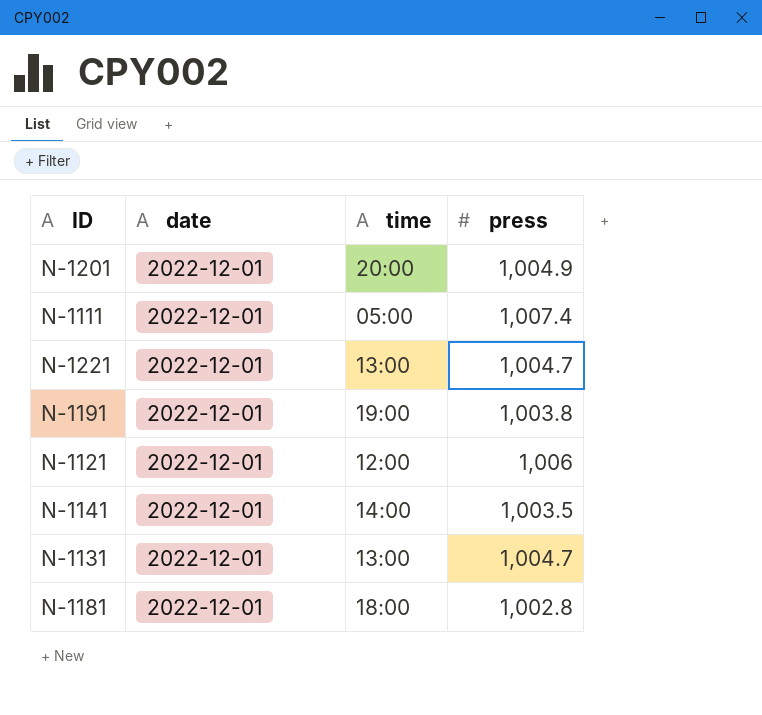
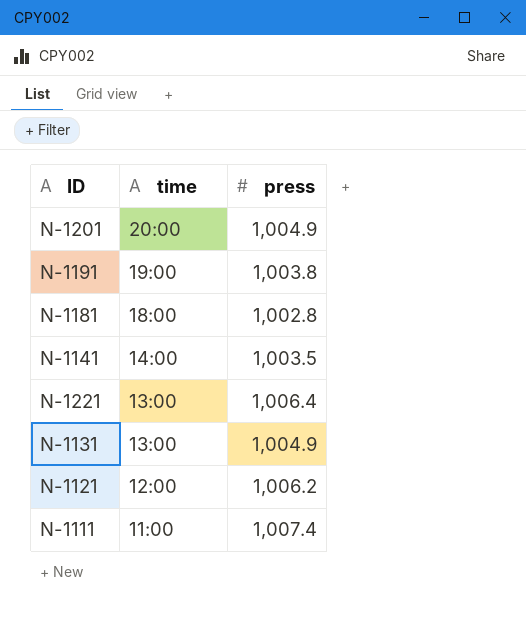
row order: none -> time descending
column date | position: 2 -> none
N-1221 | press: 1,004.7 -> 1,006.4
N-1131 | press: 1,004.7 -> 1,004.9
N-1121 | press: 1,006 -> 1,006.2
N-1111 | time: 05:00 -> 11:00

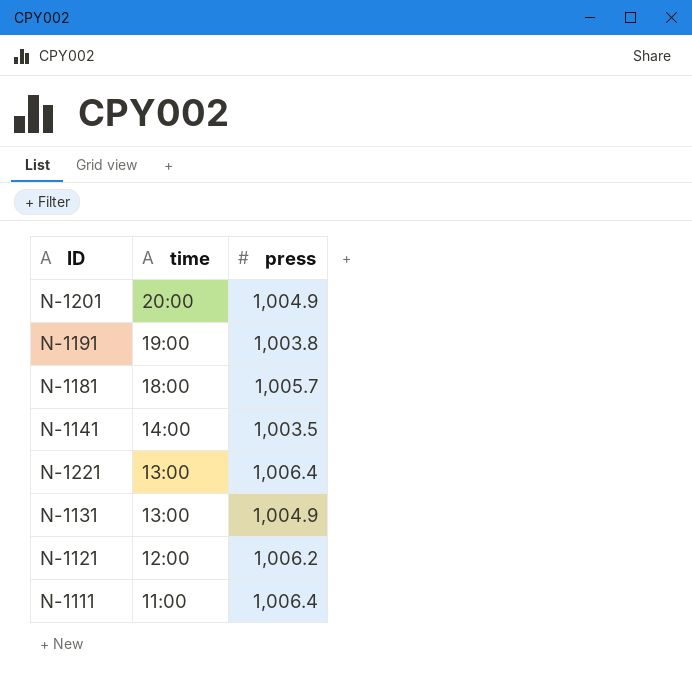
N-1181 | press: 1,002.8 -> 1,005.7
N-1111 | press: 1,007.4 -> 1,006.4

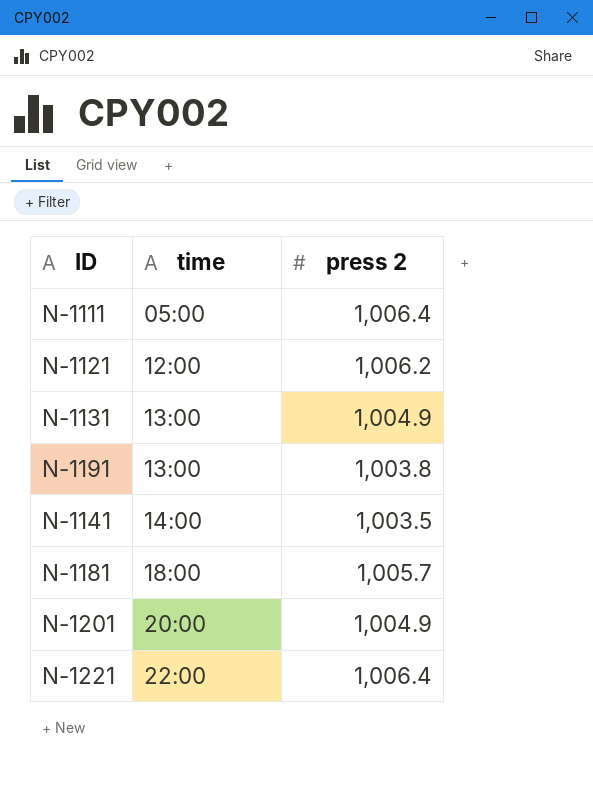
row order: time descending -> time ascending
column name: press -> press 2
N-1111 | time: 11:00 -> 05:00
N-1191 | time: 19:00 -> 13:00
N-1221 | time: 13:00 -> 22:00

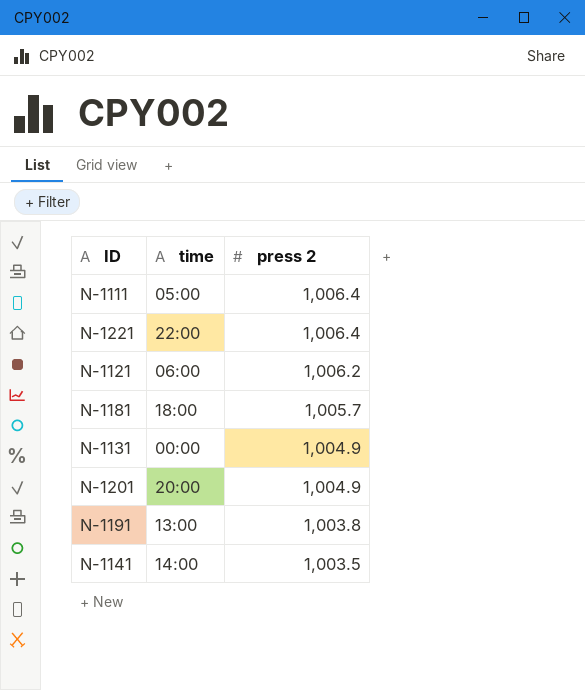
row order: time ascending -> press 2 descending
N-1121 | time: 12:00 -> 06:00
N-1131 | time: 13:00 -> 00:00

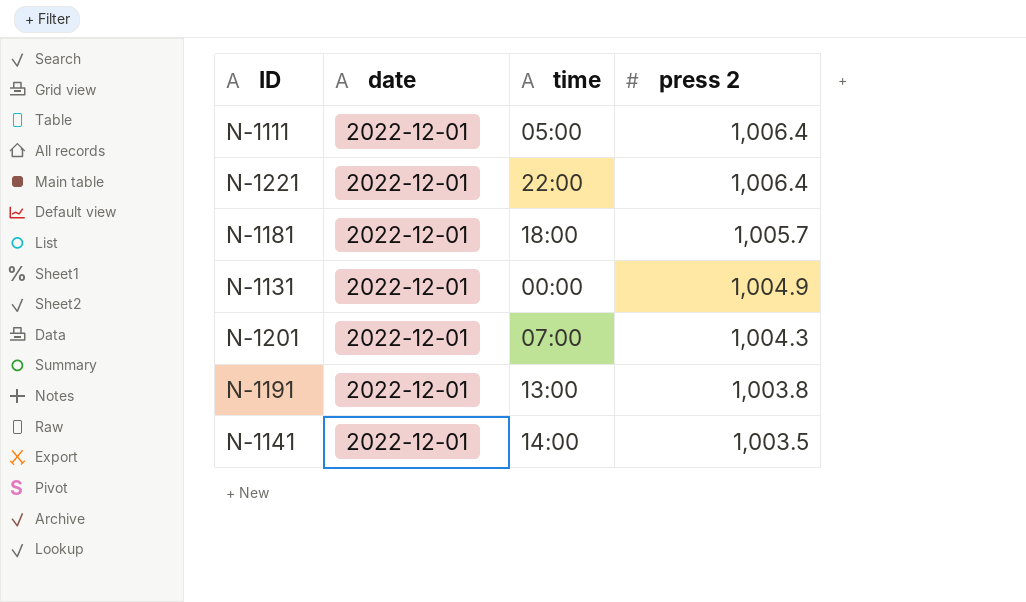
column date | position: none -> 2
row N-1121: 06:00 | 1,006.2 -> none
N-1201 | time: 20:00 -> 07:00
N-1201 | press 2: 1,004.9 -> 1,004.3

